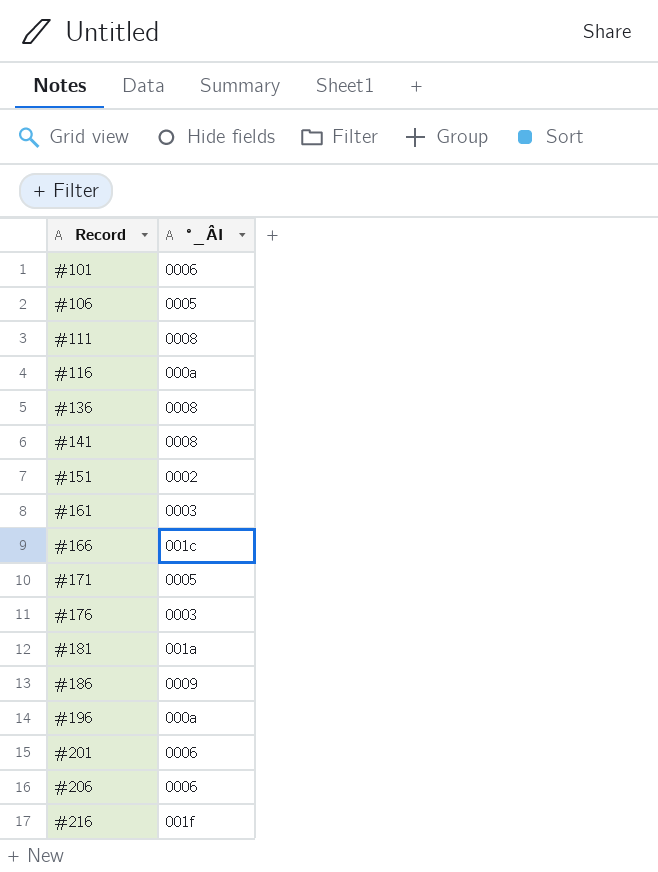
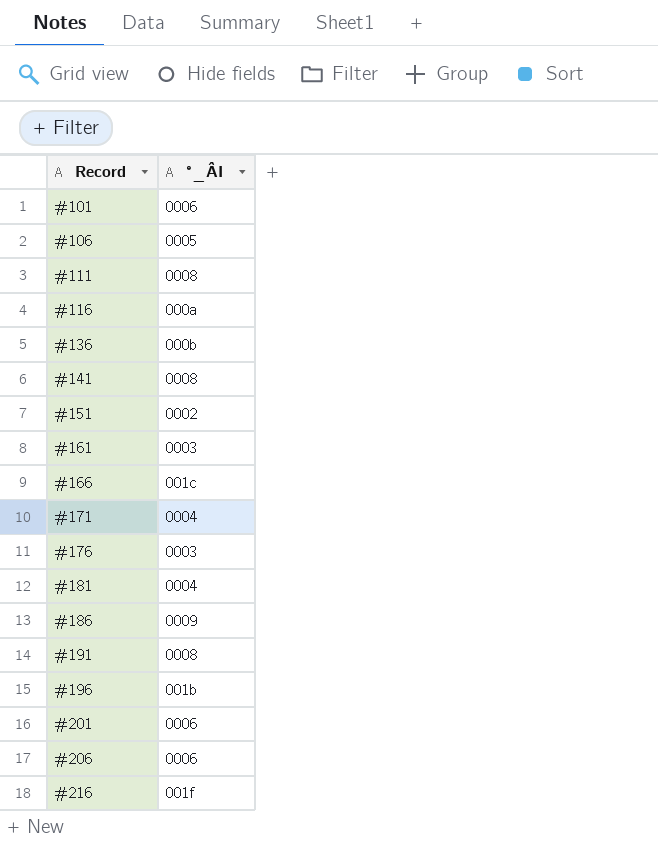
#136 | °_ÂI: 0008 -> 000b
#171 | °_ÂI: 0005 -> 0004
#181 | °_ÂI: 001a -> 0004
row #191: none -> 0008
#196 | °_ÂI: 000a -> 001b

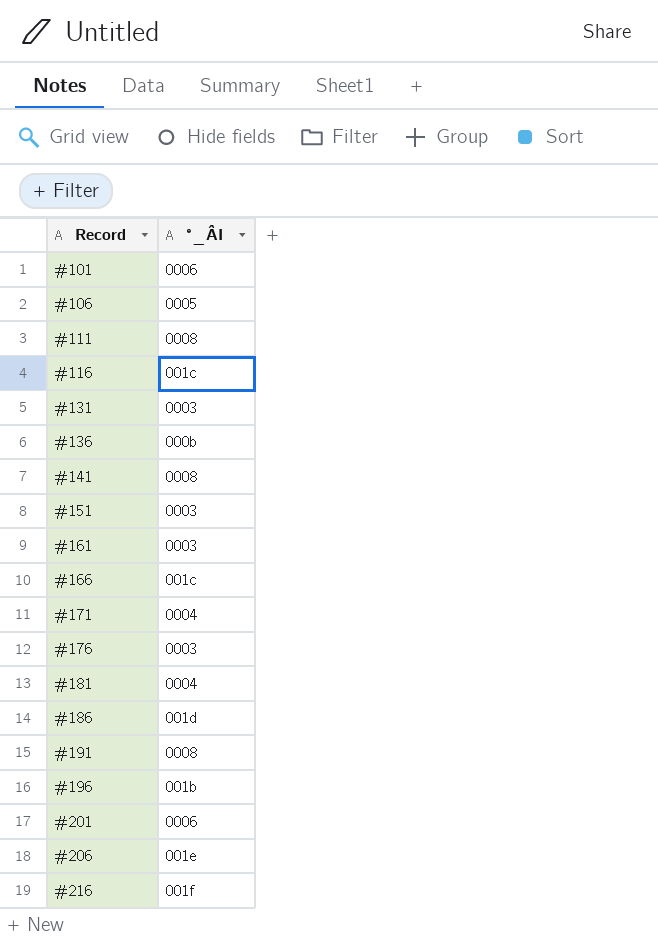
#116 | °_ÂI: 000a -> 001c
row #131: none -> 0003
#151 | °_ÂI: 0002 -> 0003
#186 | °_ÂI: 0009 -> 001d
#206 | °_ÂI: 0006 -> 001e

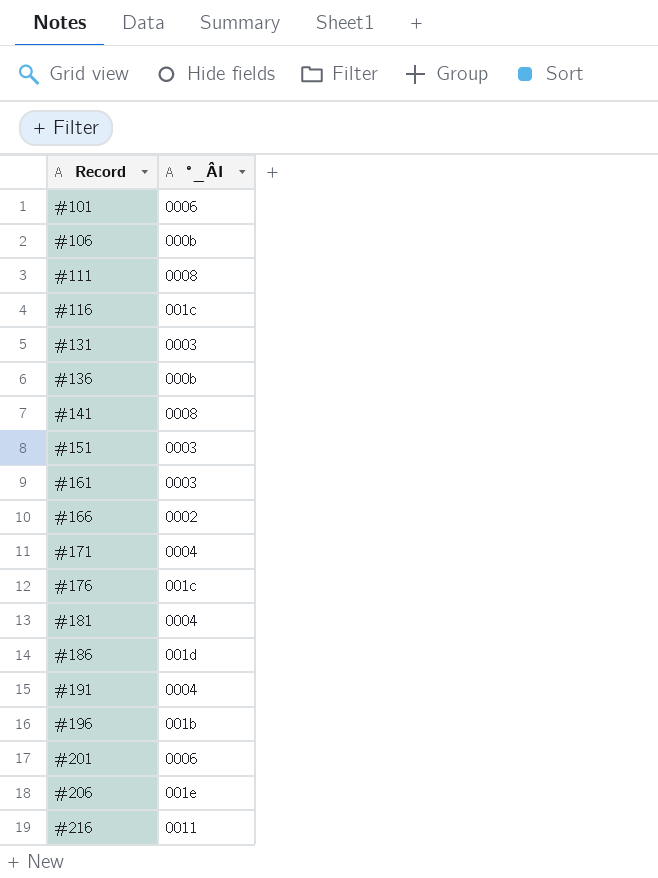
#106 | °_ÂI: 0005 -> 000b
#166 | °_ÂI: 001c -> 0002
#176 | °_ÂI: 0003 -> 001c
#191 | °_ÂI: 0008 -> 0004
#216 | °_ÂI: 001f -> 0011

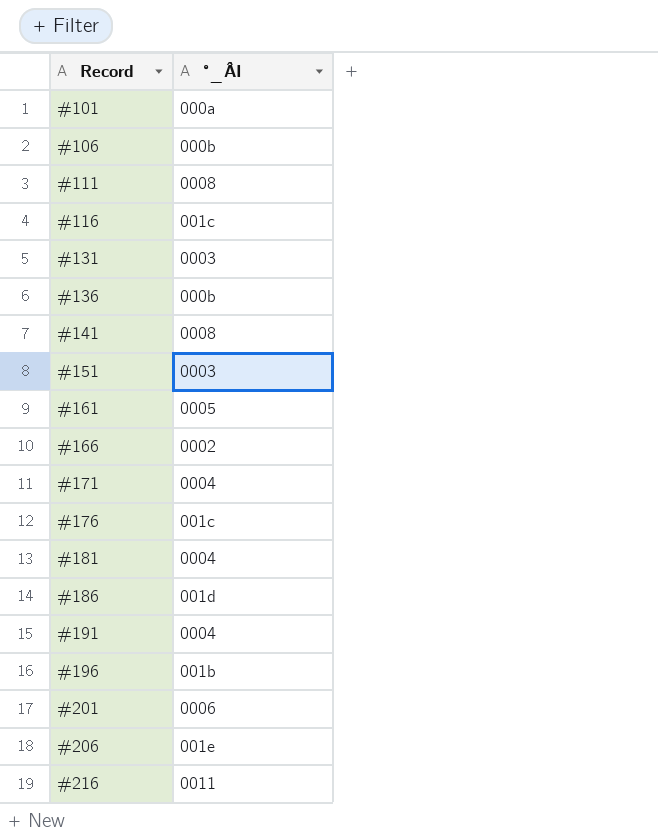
#101 | °_ÂI: 0006 -> 000a
#161 | °_ÂI: 0003 -> 0005

